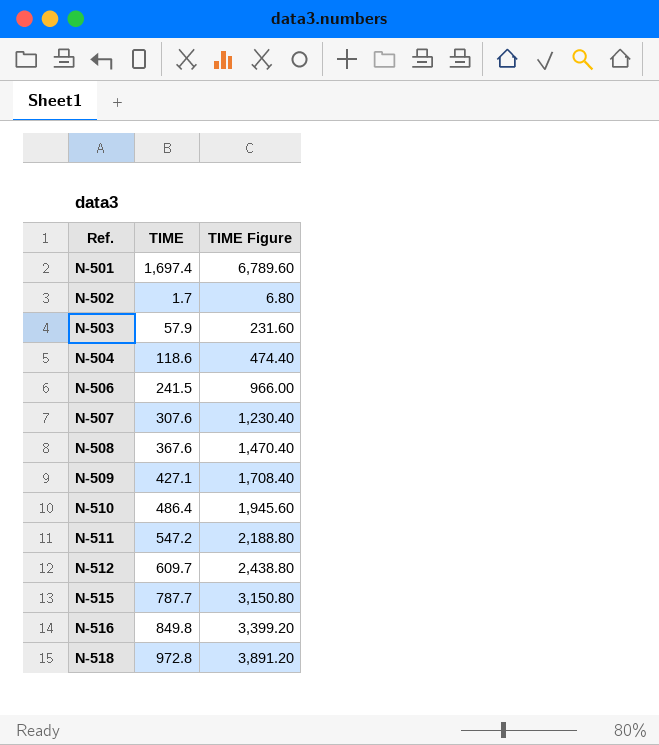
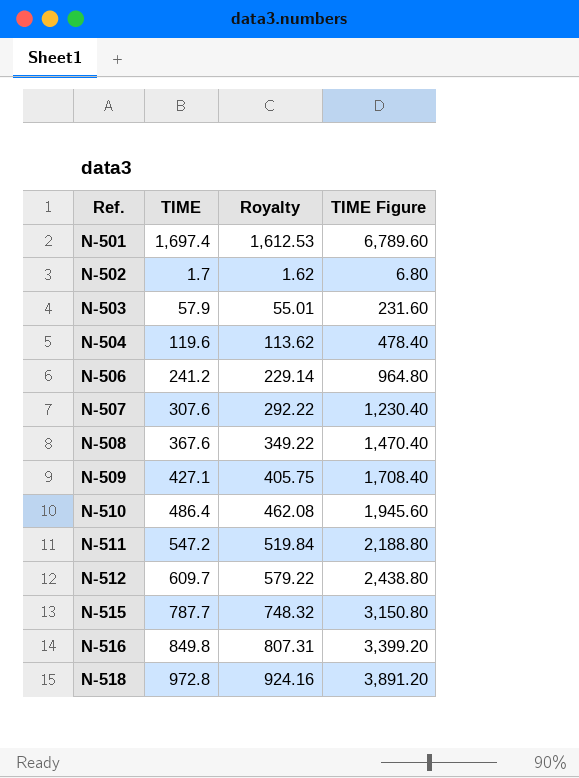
column Royalty | formula: none -> [TIME] * 0.95
N-504 | TIME: 118.6 -> 119.6
N-504 | TIME Figure: 474.40 -> 478.40
N-506 | TIME: 241.5 -> 241.2
N-506 | TIME Figure: 966.00 -> 964.80

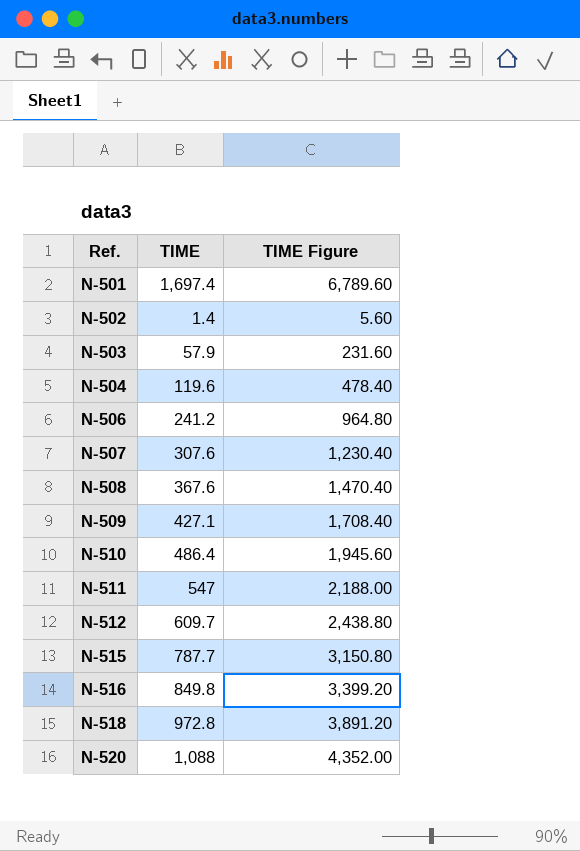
column Royalty | formula: [TIME] * 0.95 -> none
N-502 | TIME: 1.7 -> 1.4
N-502 | TIME Figure: 6.80 -> 5.60
N-511 | TIME: 547.2 -> 547
N-511 | TIME Figure: 2,188.80 -> 2,188.00
row N-520: none -> 1,088 | 4,352.00

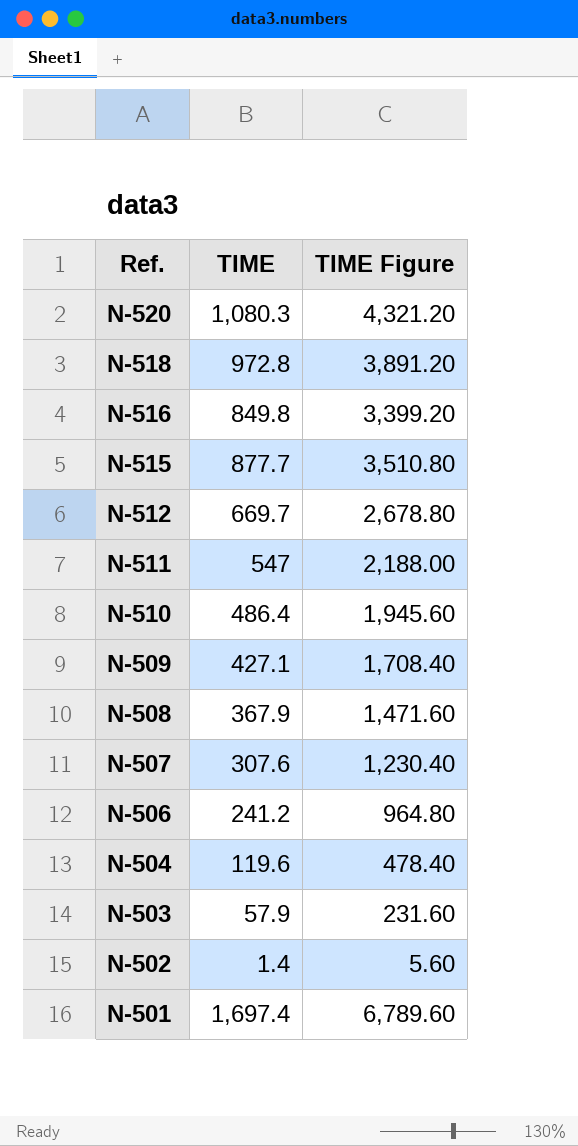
row order: Ref. ascending -> Ref. descending
N-520 | TIME: 1,088 -> 1,080.3
N-520 | TIME Figure: 4,352.00 -> 4,321.20
N-515 | TIME: 787.7 -> 877.7
N-515 | TIME Figure: 3,150.80 -> 3,510.80
N-512 | TIME: 609.7 -> 669.7
N-512 | TIME Figure: 2,438.80 -> 2,678.80
N-508 | TIME: 367.6 -> 367.9
N-508 | TIME Figure: 1,470.40 -> 1,471.60

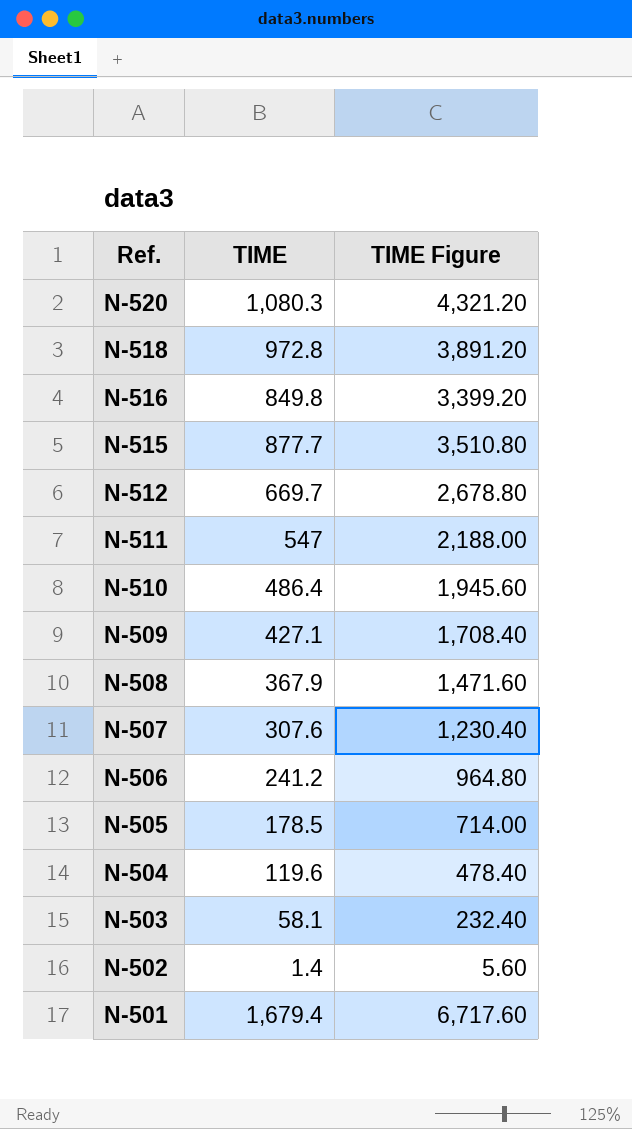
row N-505: none -> 178.5 | 714.00
N-503 | TIME: 57.9 -> 58.1
N-503 | TIME Figure: 231.60 -> 232.40
N-501 | TIME: 1,697.4 -> 1,679.4
N-501 | TIME Figure: 6,789.60 -> 6,717.60

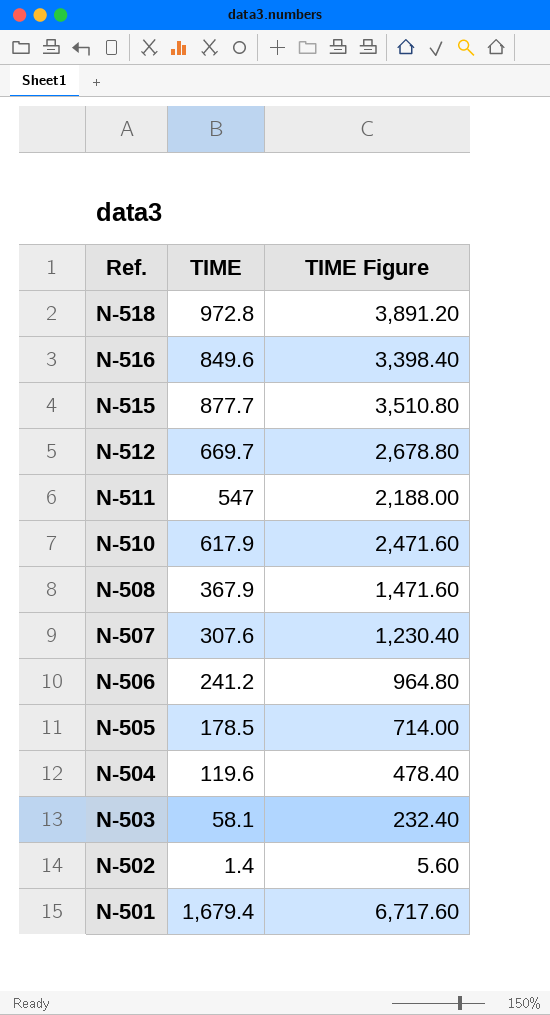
row N-520: 1,080.3 | 4,321.20 -> none
row N-509: 427.1 | 1,708.40 -> none
N-516 | TIME: 849.8 -> 849.6
N-516 | TIME Figure: 3,399.20 -> 3,398.40
N-510 | TIME: 486.4 -> 617.9
N-510 | TIME Figure: 1,945.60 -> 2,471.60

